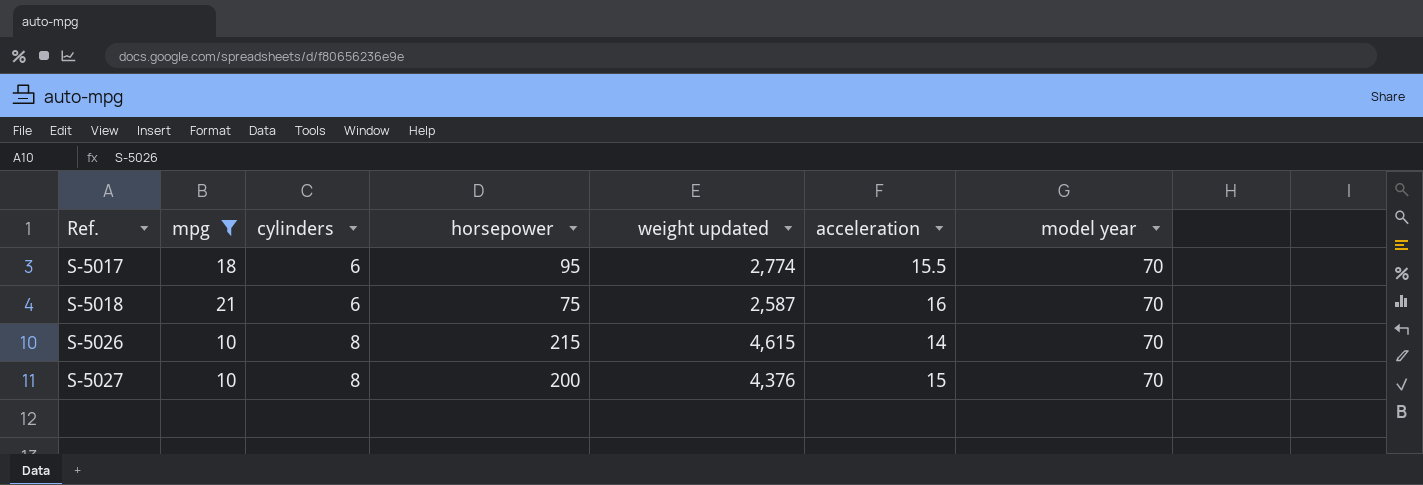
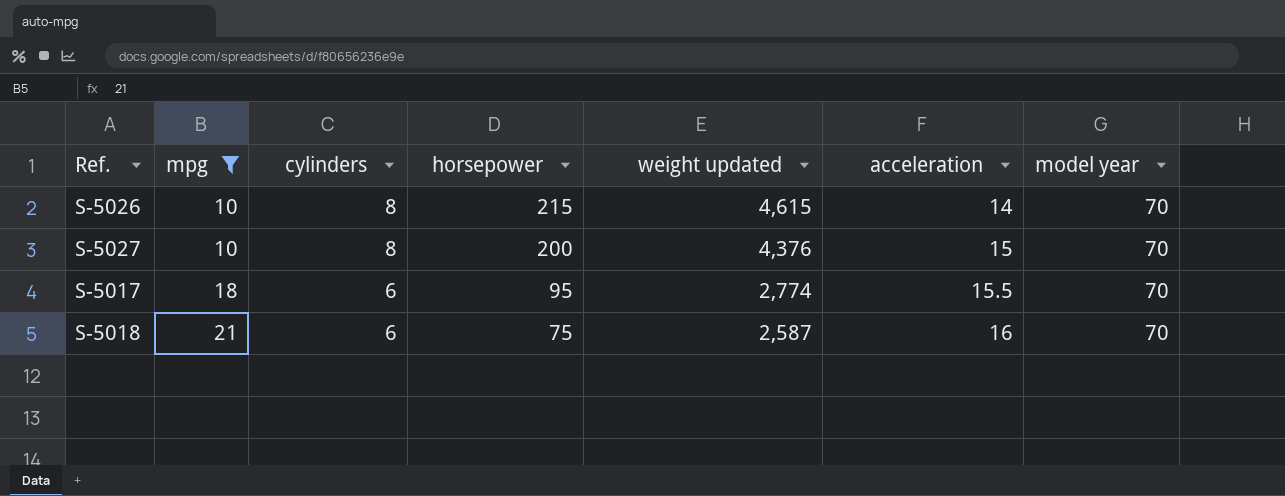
row order: Ref. ascending -> mpg ascending

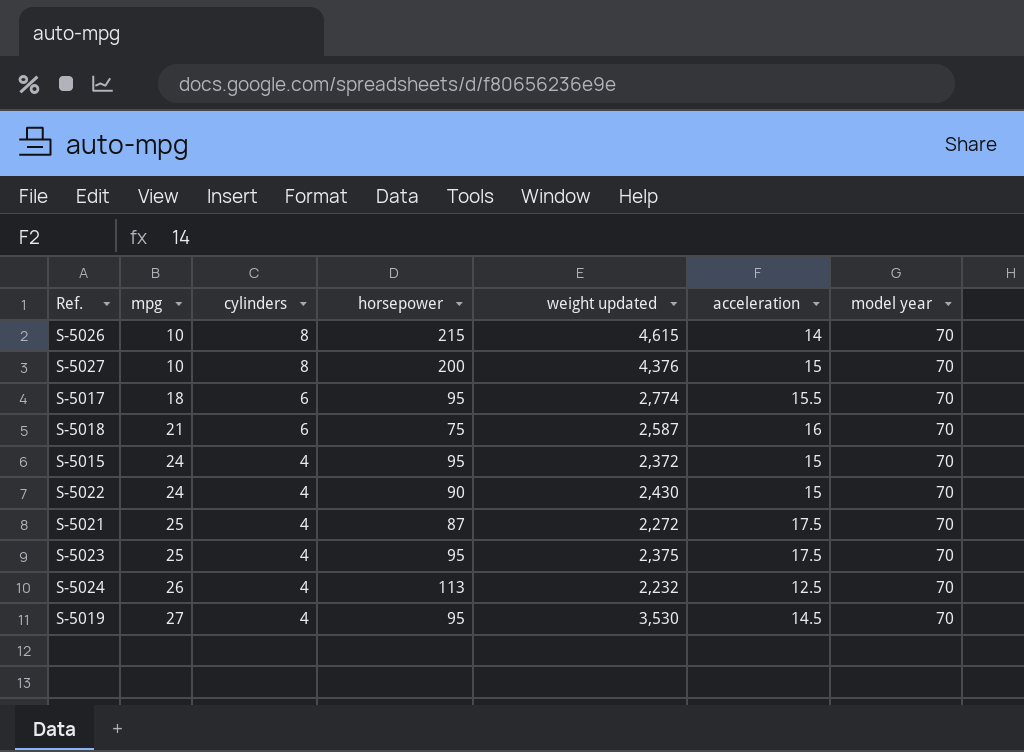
filter: mpg <= 21 -> none

